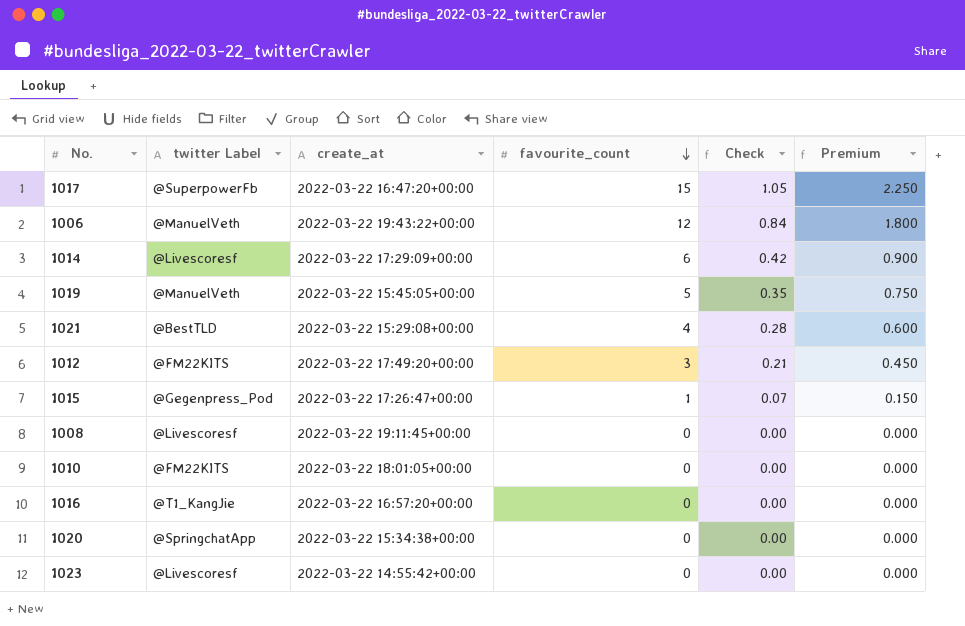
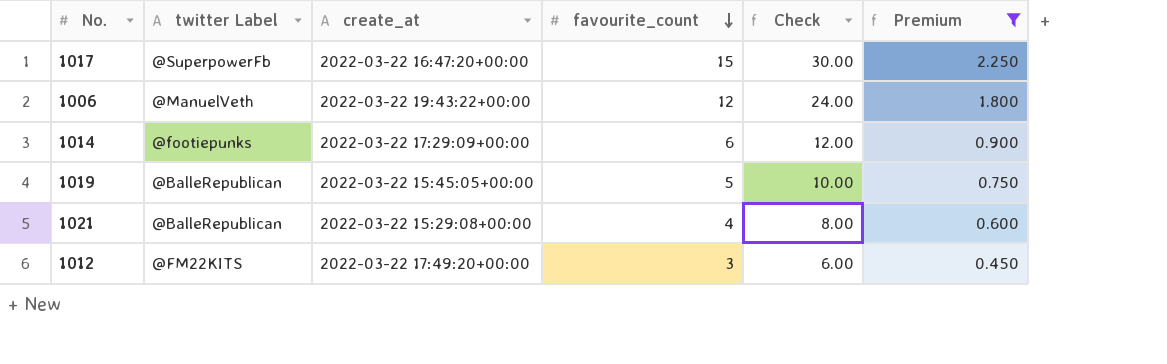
filter: none -> Premium >= 0.450
column Check | formula: [favourite_count] * 0.07 -> [favourite_count] * 2
1014 | twitter Label: @Livescoresf -> @footiepunks
1019 | twitter Label: @ManuelVeth -> @BalleRepublican
1021 | twitter Label: @BestTLD -> @BalleRepublican

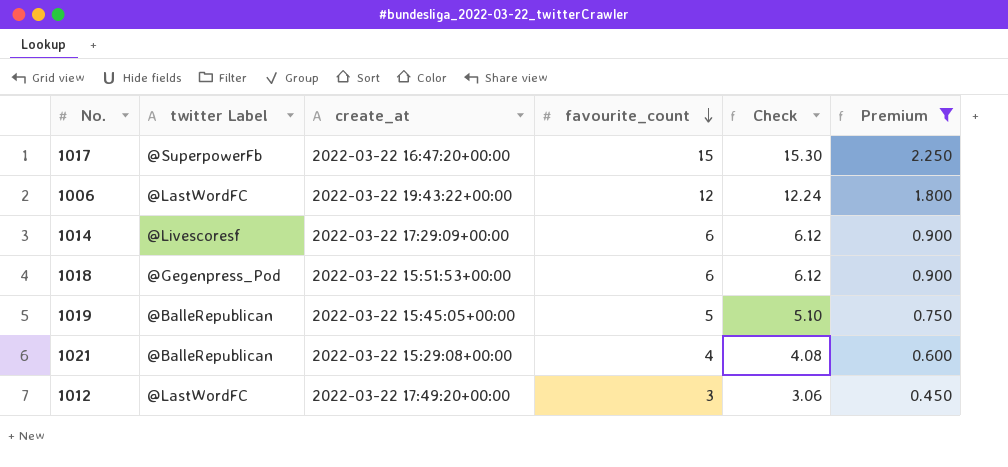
column Check | formula: [favourite_count] * 2 -> [favourite_count] * 1.02
1006 | twitter Label: @ManuelVeth -> @LastWordFC
1014 | twitter Label: @footiepunks -> @Livescoresf
row 1018: none -> @Gegenpress_Pod | 2022-03-22 15:51:53+00:00 | 6 | 6.12 | 0.900
1012 | twitter Label: @FM22KITS -> @LastWordFC

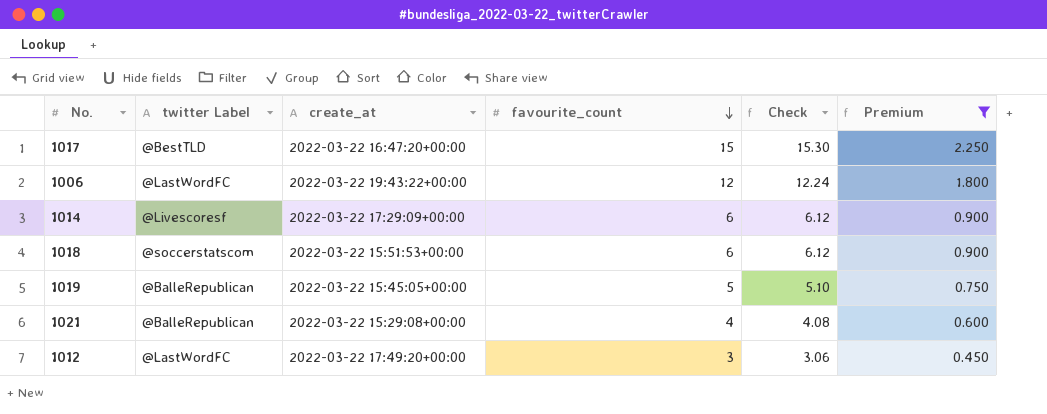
1017 | twitter Label: @SuperpowerFb -> @BestTLD
1018 | twitter Label: @Gegenpress_Pod -> @soccerstatscom

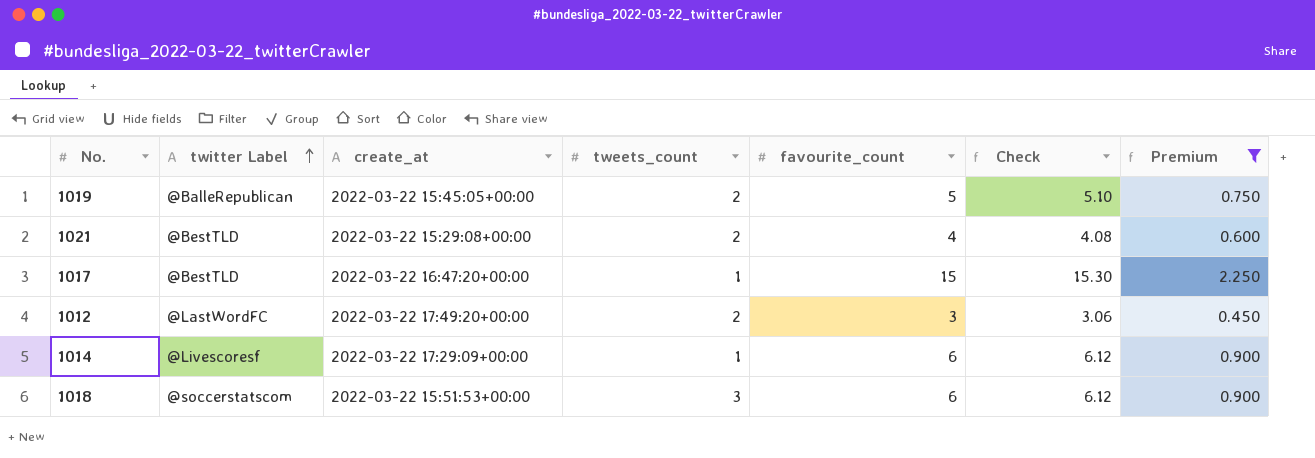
row order: favourite_count descending -> twitter Label ascending
column tweets_count | position: none -> 4
row 1006: @LastWordFC | 2022-03-22 19:43:22+00:00 | 12 | 12.24 | 1.800 -> none
1021 | twitter Label: @BalleRepublican -> @BestTLD

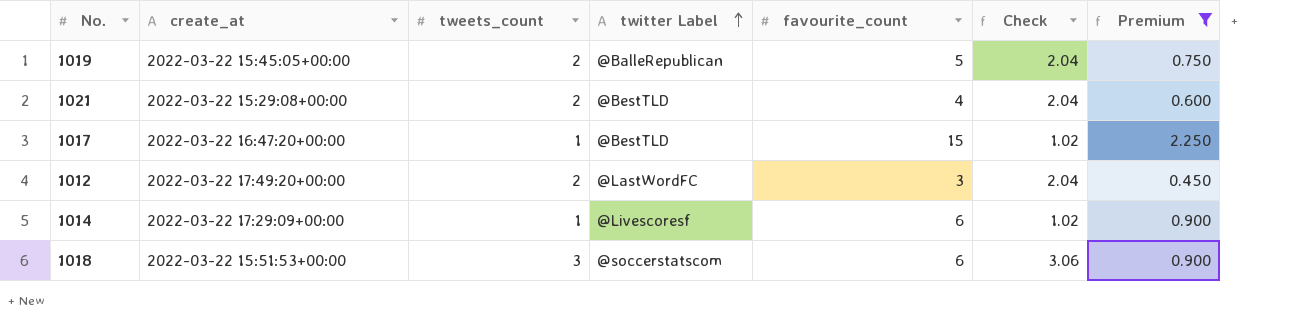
column twitter Label | position: 2 -> 4
column Check | formula: [favourite_count] * 1.02 -> [tweets_count] * 1.02

